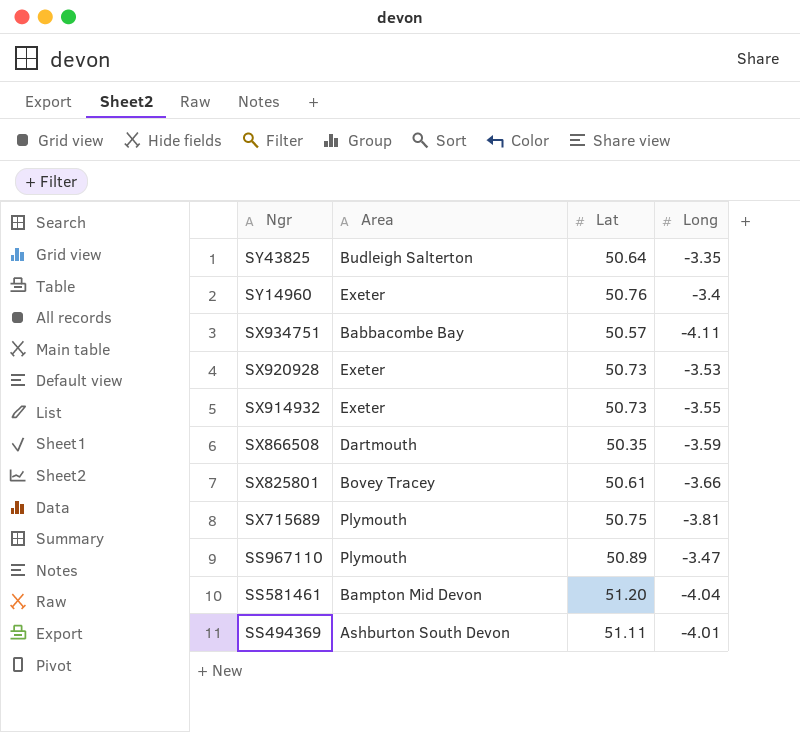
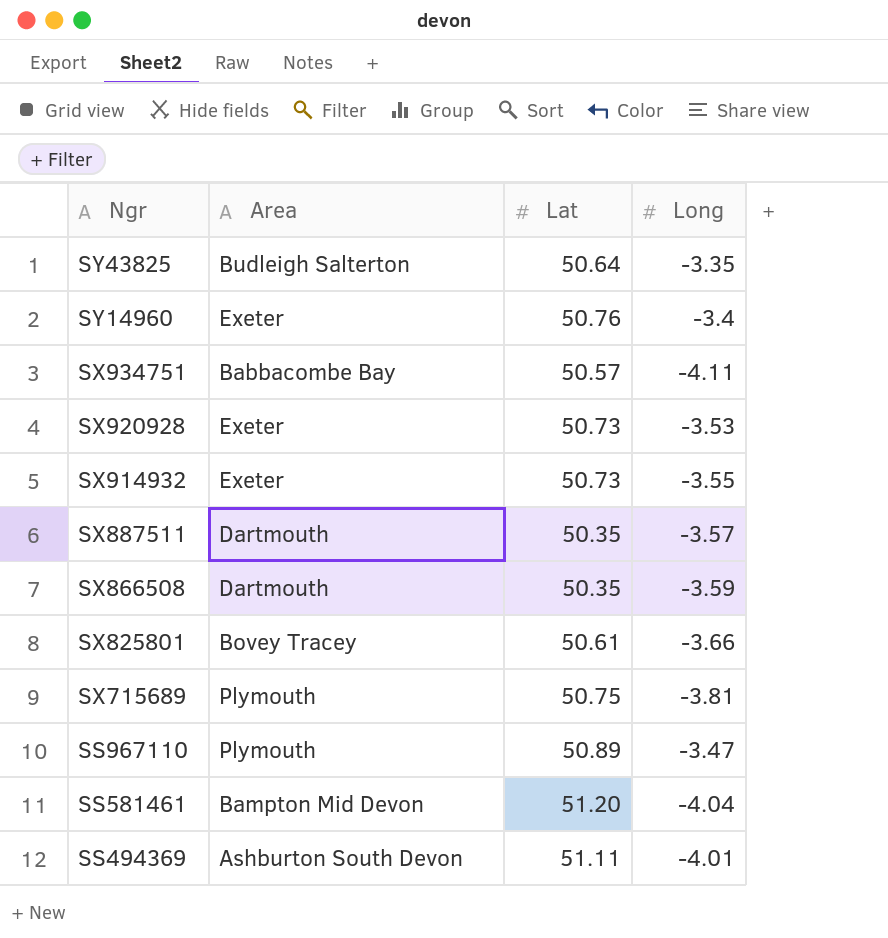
row SX887511: none -> Dartmouth | 50.35 | -3.57

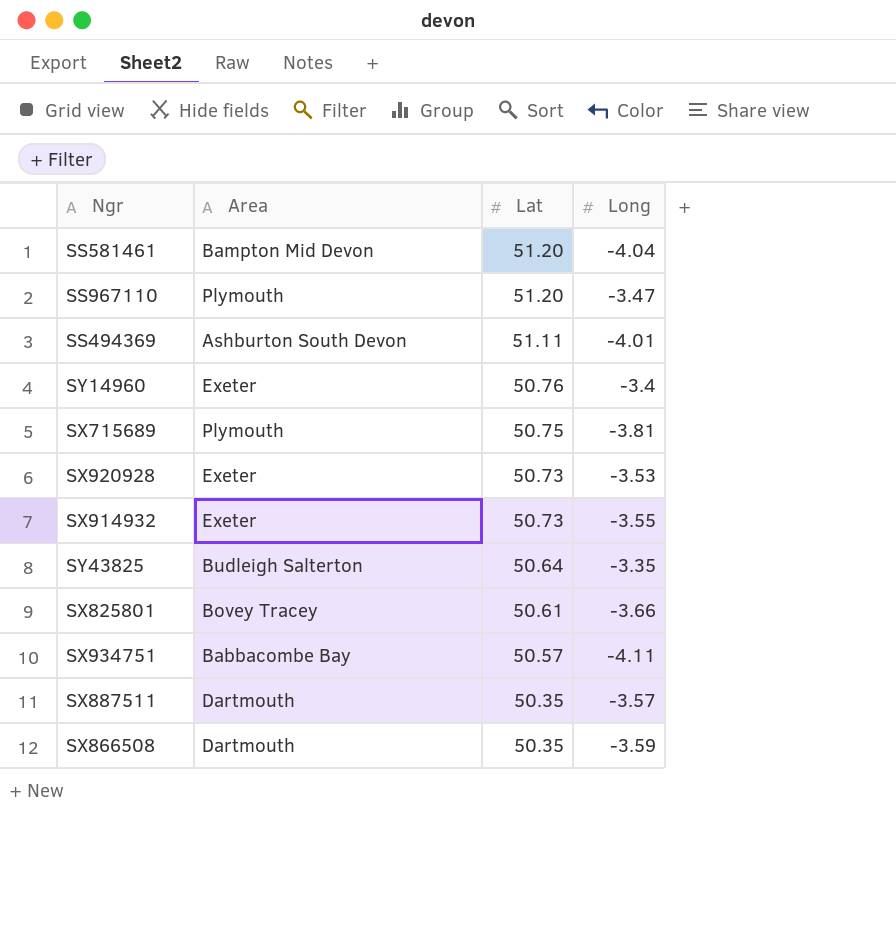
row order: Ngr descending -> Lat descending
SS967110 | Lat: 50.89 -> 51.20

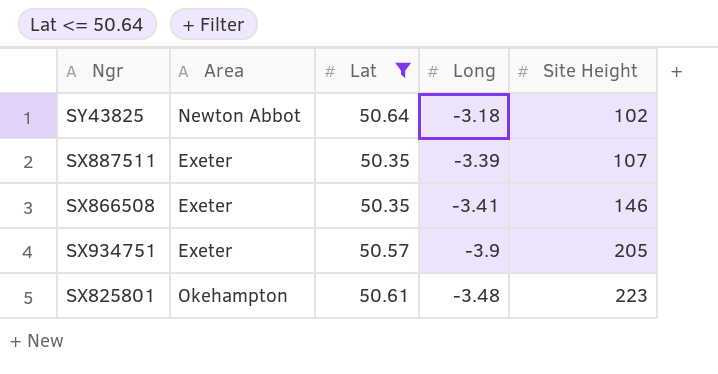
filter: none -> Lat <= 50.64
row order: Lat descending -> Site Height ascending
column Site Height | position: none -> 5
SY43825 | Area: Budleigh Salterton -> Newton Abbot
SY43825 | Long: -3.35 -> -3.18
SX887511 | Area: Dartmouth -> Exeter
SX887511 | Long: -3.57 -> -3.39
SX866508 | Area: Dartmouth -> Exeter
SX866508 | Long: -3.59 -> -3.41
SX934751 | Area: Babbacombe Bay -> Exeter
SX934751 | Long: -4.11 -> -3.9
SX825801 | Area: Bovey Tracey -> Okehampton
SX825801 | Long: -3.66 -> -3.48

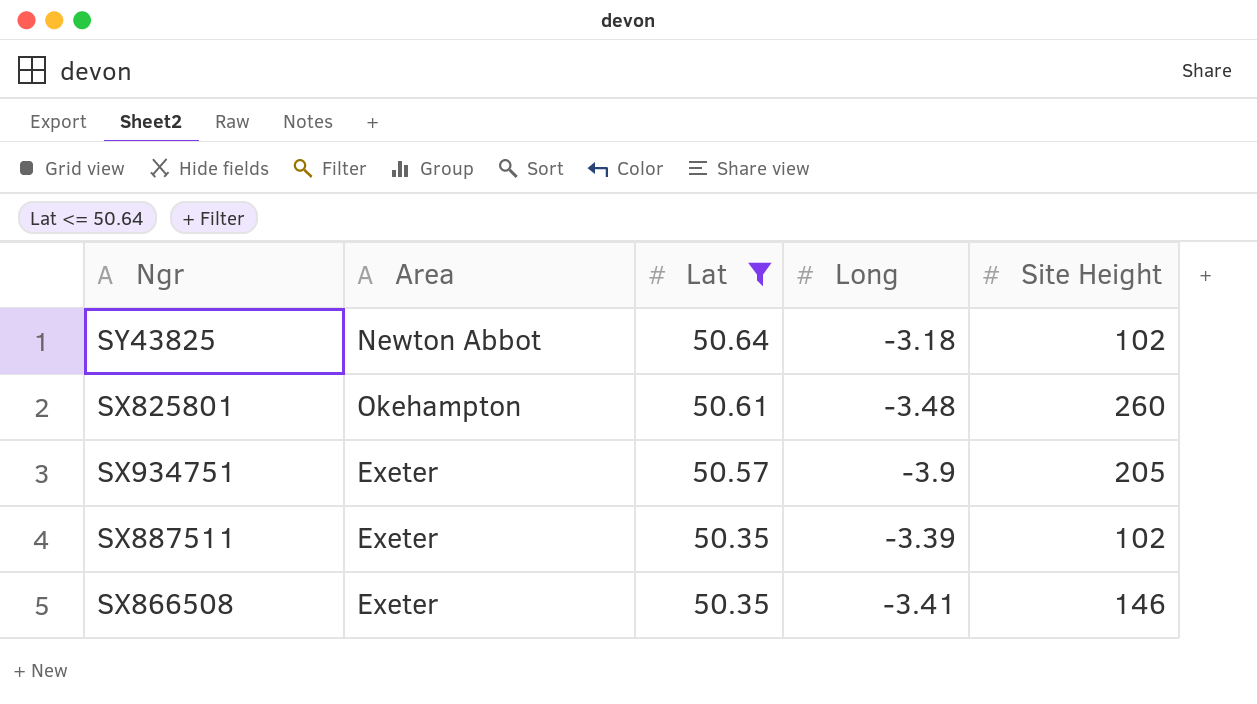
row order: Site Height ascending -> Lat descending
SX825801 | Site Height: 223 -> 260
SX887511 | Site Height: 107 -> 102

